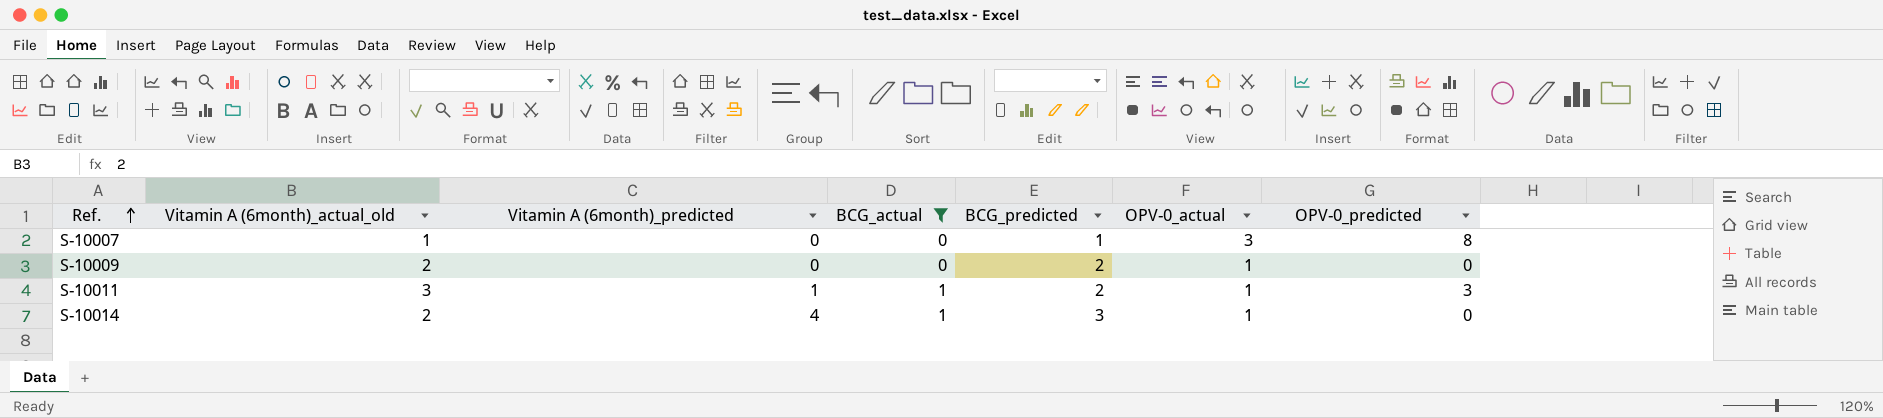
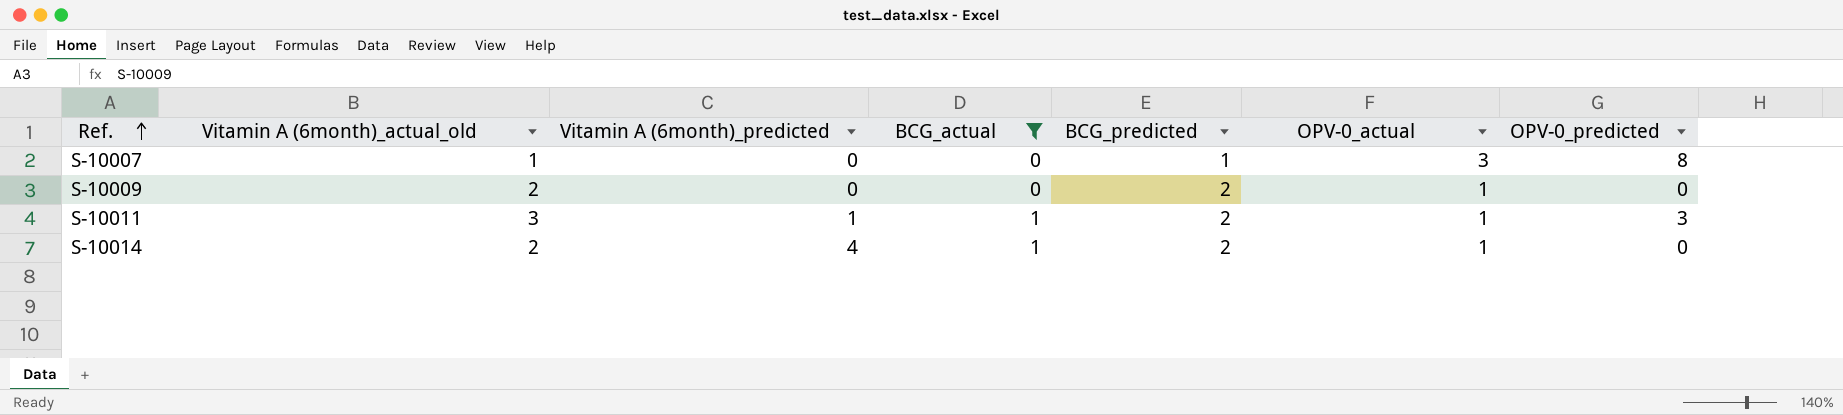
S-10014 | BCG_predicted: 3 -> 2

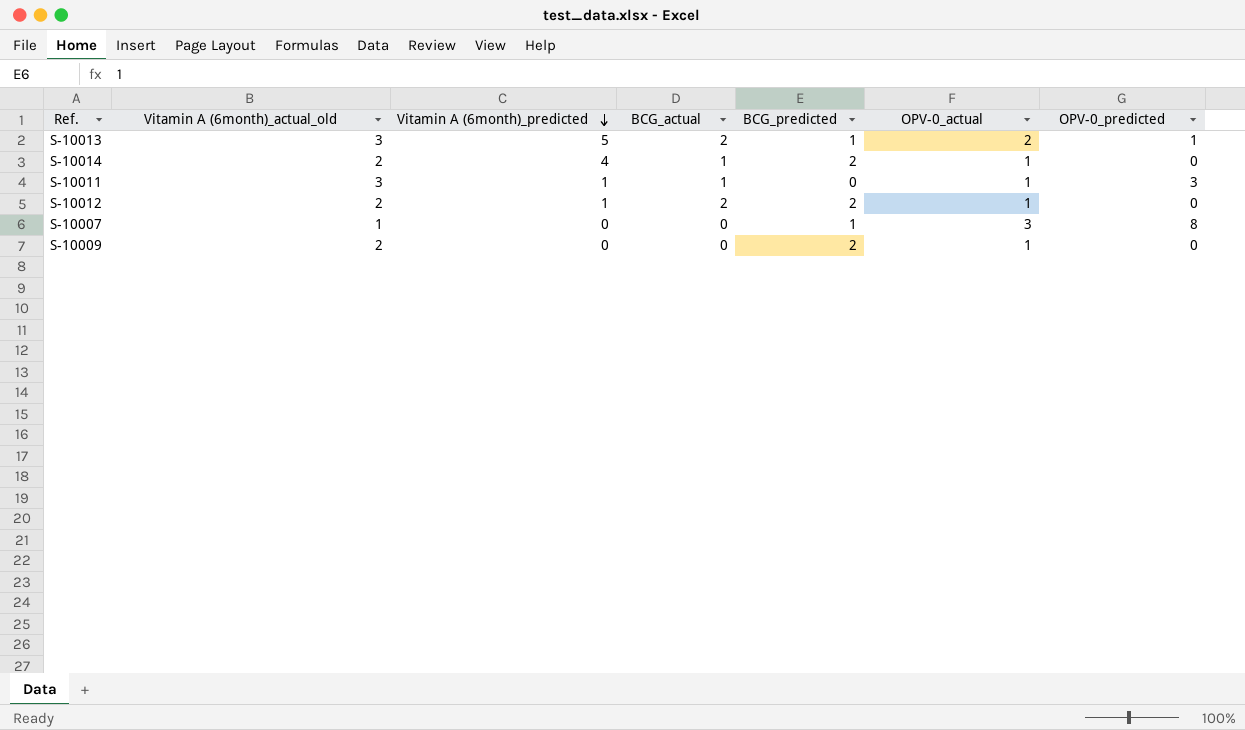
filter: BCG_actual != 2 -> none
row order: Ref. ascending -> Vitamin A (6month)_predicted descending
S-10011 | BCG_predicted: 2 -> 0

